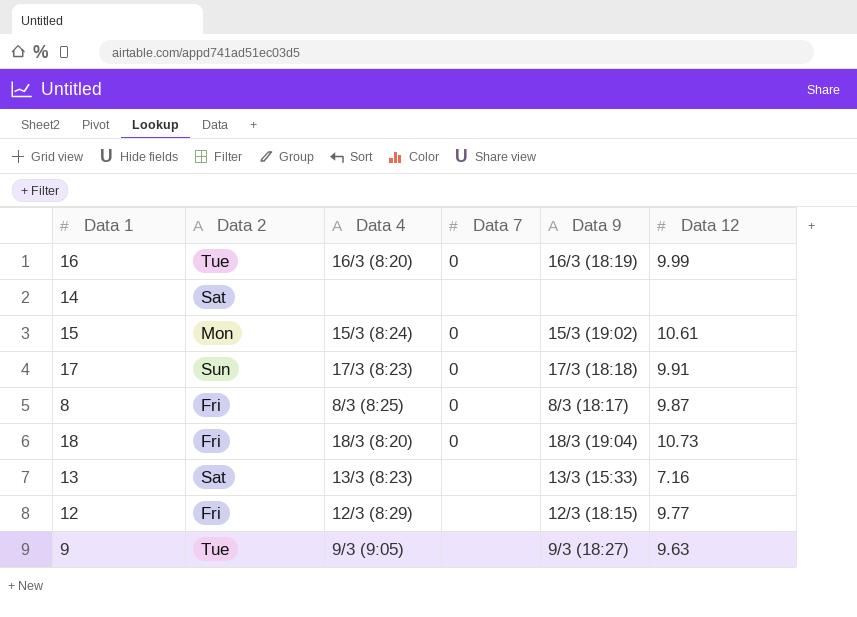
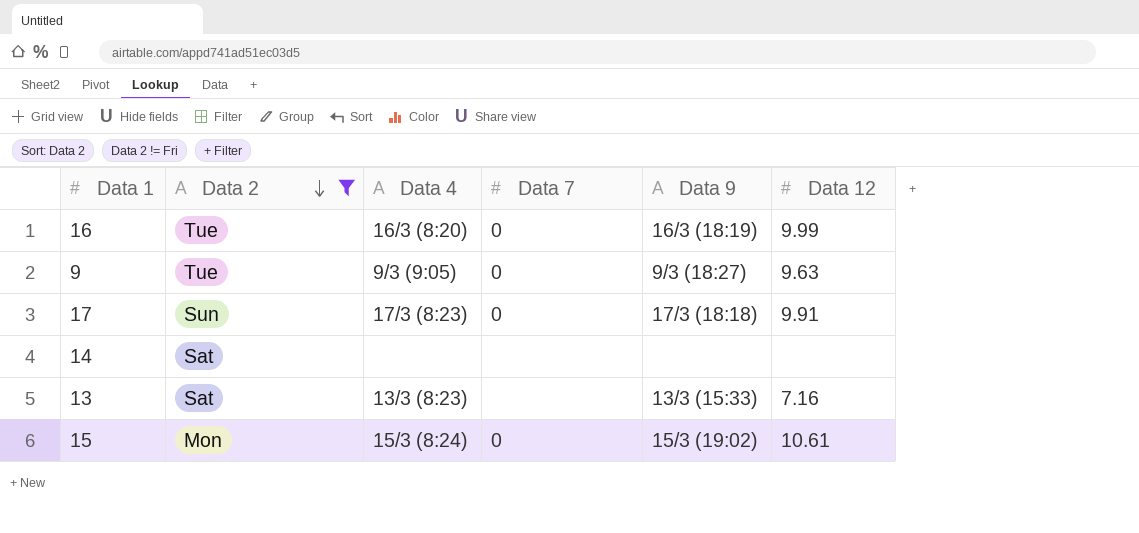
filter: none -> Data 2 != Fri
row order: none -> Data 2 descending
9 | Data 7: none -> 0

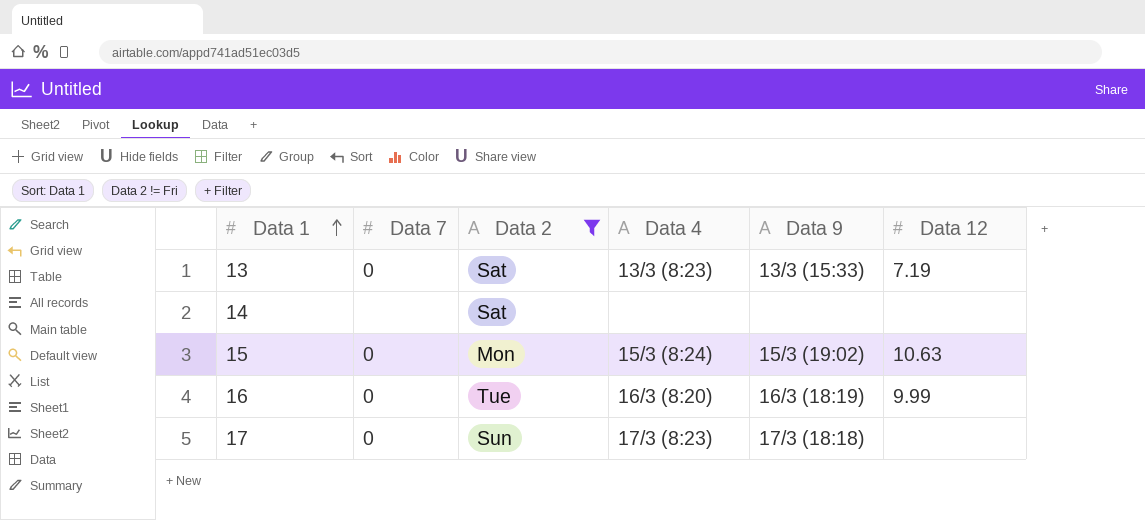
row order: Data 2 descending -> Data 1 ascending
column Data 7 | position: 4 -> 2
row 9: Tue | 9/3 (9:05) | 0 | 9/3 (18:27) | 9.63 -> none
13 | Data 7: none -> 0
13 | Data 12: 7.16 -> 7.19
15 | Data 12: 10.61 -> 10.63
17 | Data 12: 9.91 -> none

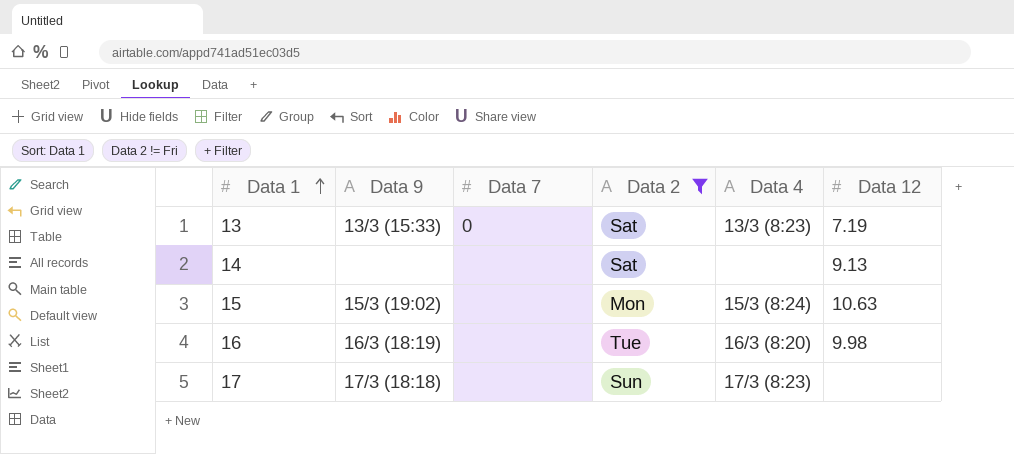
column Data 9 | position: 5 -> 2
14 | Data 12: none -> 9.13
15 | Data 7: 0 -> none
16 | Data 7: 0 -> none
16 | Data 12: 9.99 -> 9.98
17 | Data 7: 0 -> none

